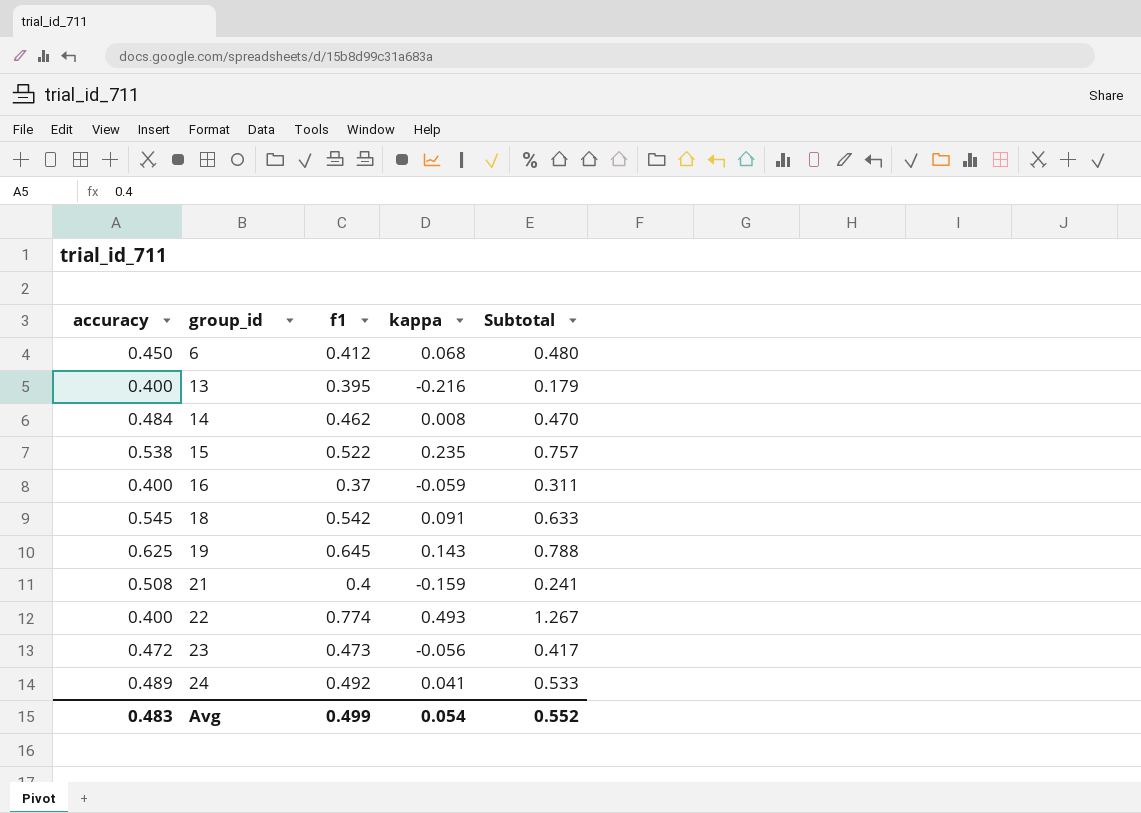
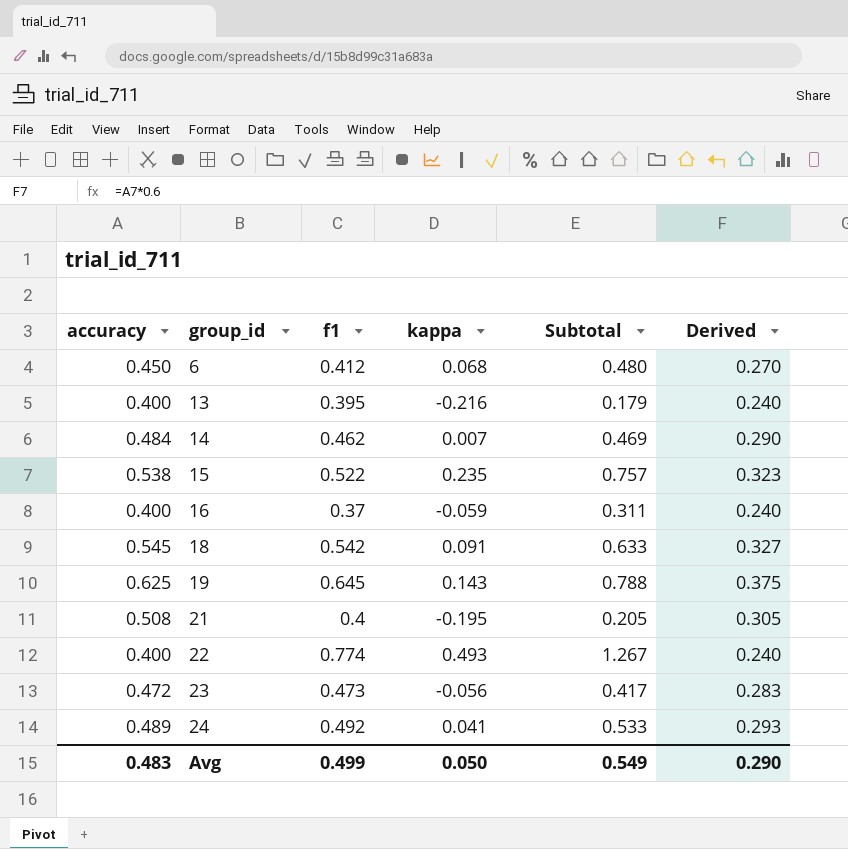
column Derived | formula: none -> [accuracy] * 0.6
14 | kappa: 0.008 -> 0.007
14 | Subtotal: 0.470 -> 0.469
21 | kappa: -0.159 -> -0.195
21 | Subtotal: 0.241 -> 0.205
Avg | kappa: 0.054 -> 0.050
Avg | Subtotal: 0.552 -> 0.549

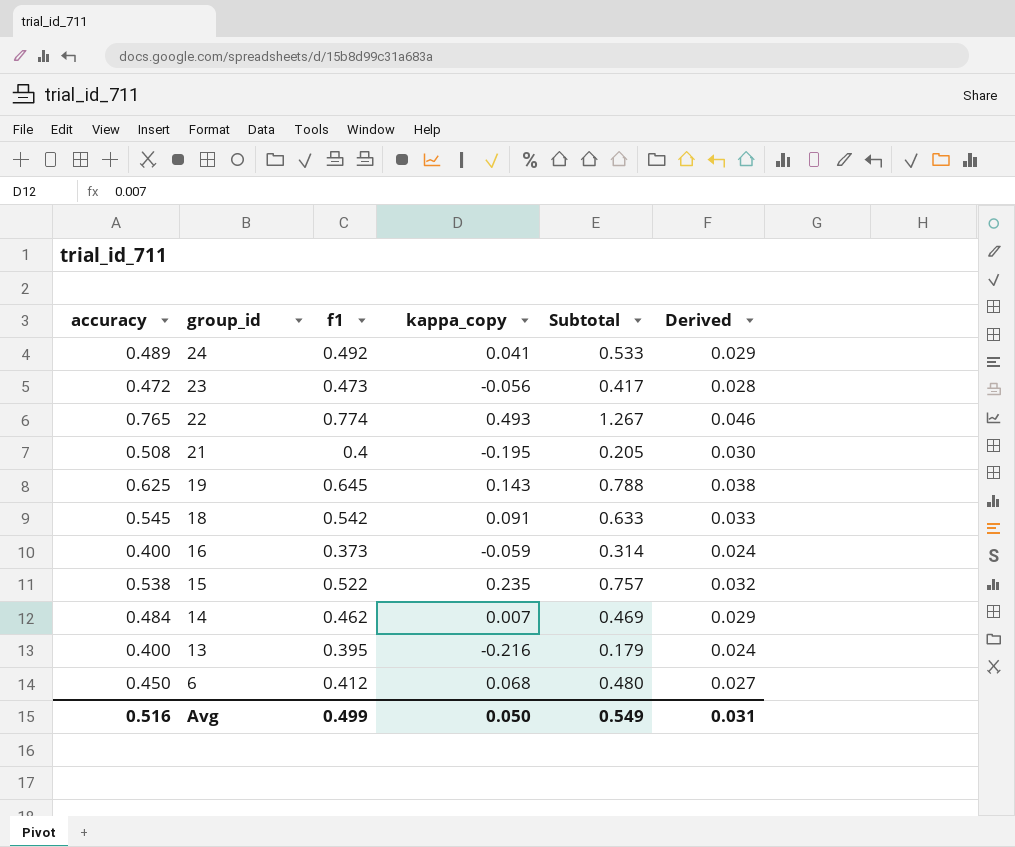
row order: group_id ascending -> group_id descending
column name: kappa -> kappa_copy
column Derived | formula: [accuracy] * 0.6 -> [accuracy] * 0.06
22 | accuracy: 0.400 -> 0.765
16 | f1: 0.37 -> 0.373
16 | Subtotal: 0.311 -> 0.314
Avg | accuracy: 0.483 -> 0.516
Avg | Derived: 0.290 -> 0.031

